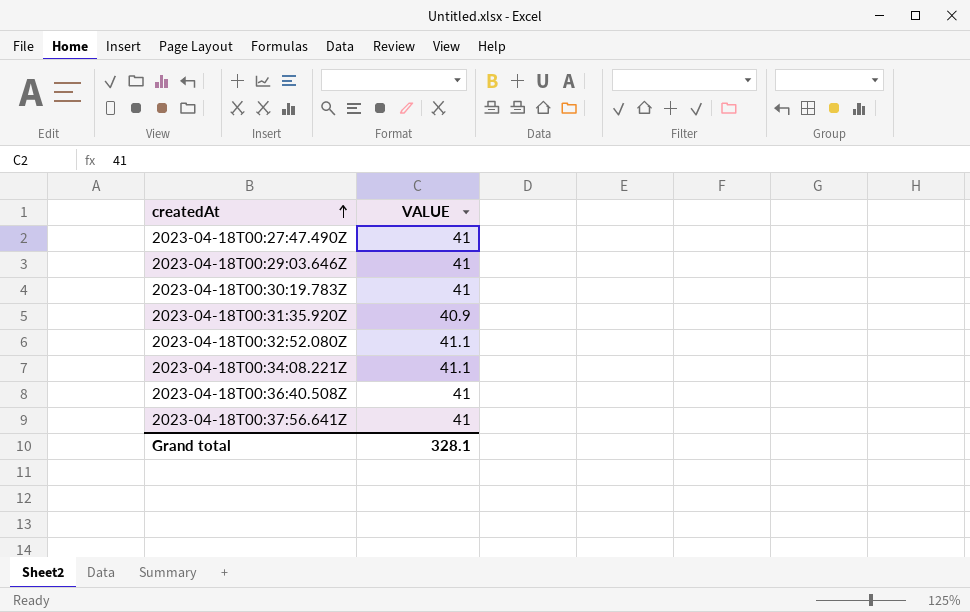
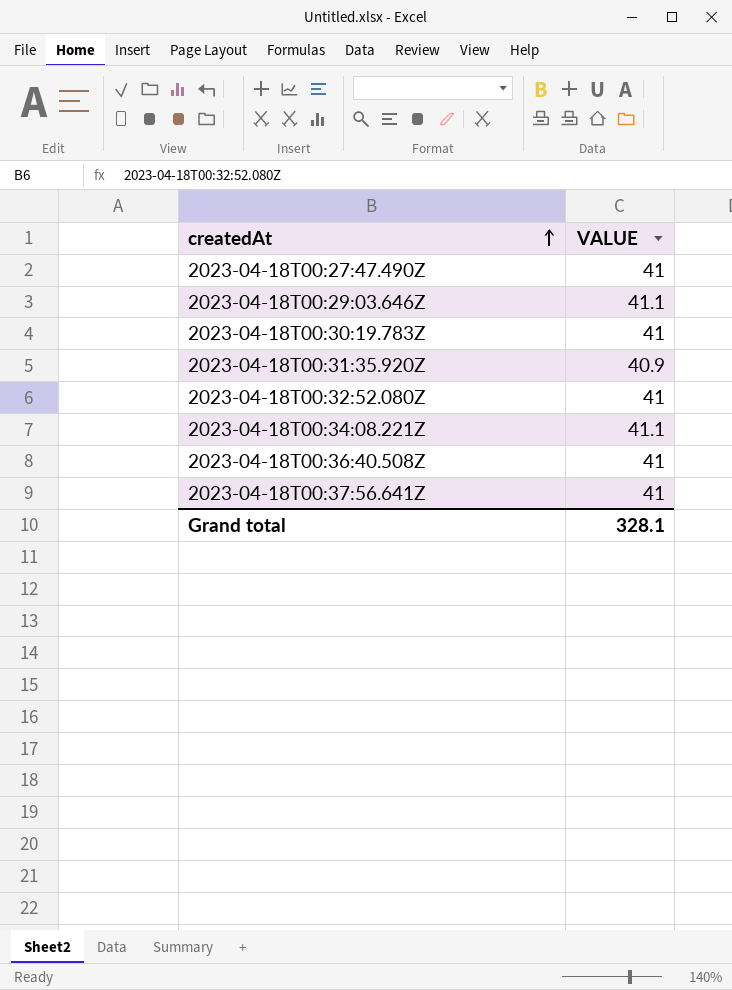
2023-04-18T00:29:03.646Z | VALUE: 41 -> 41.1
2023-04-18T00:32:52.080Z | VALUE: 41.1 -> 41

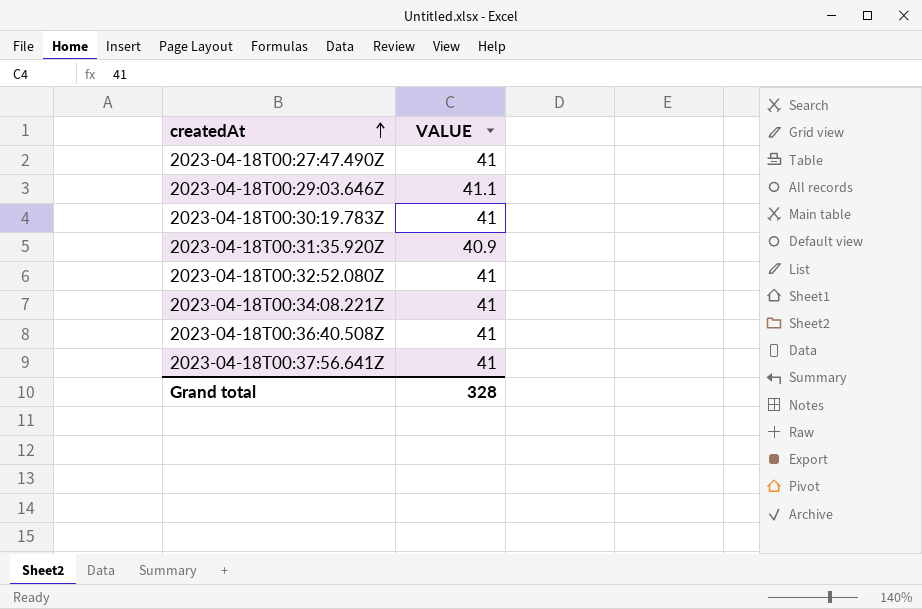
2023-04-18T00:34:08.221Z | VALUE: 41.1 -> 41
Grand total | VALUE: 328.1 -> 328

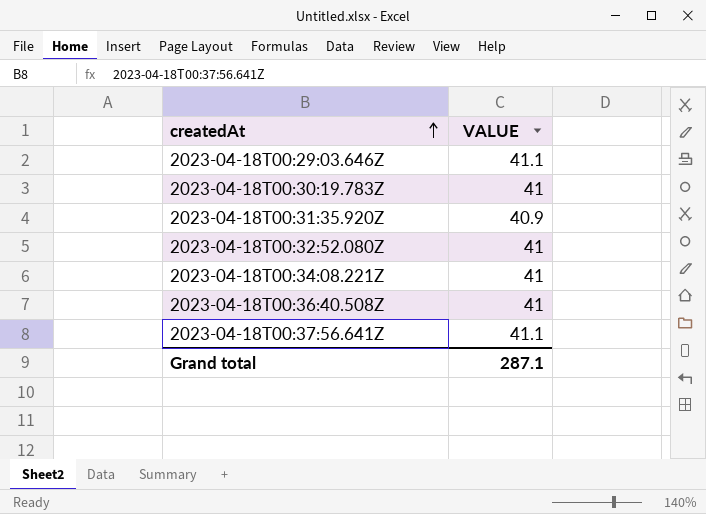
row 2023-04-18T00:27:47.490Z: 41 -> none
2023-04-18T00:37:56.641Z | VALUE: 41 -> 41.1
Grand total | VALUE: 328 -> 287.1

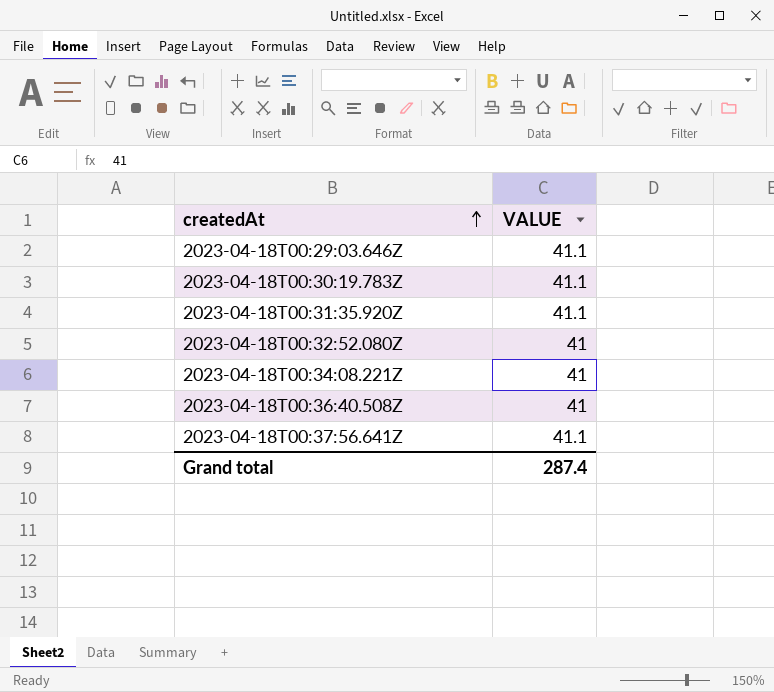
2023-04-18T00:30:19.783Z | VALUE: 41 -> 41.1
2023-04-18T00:31:35.920Z | VALUE: 40.9 -> 41.1
Grand total | VALUE: 287.1 -> 287.4

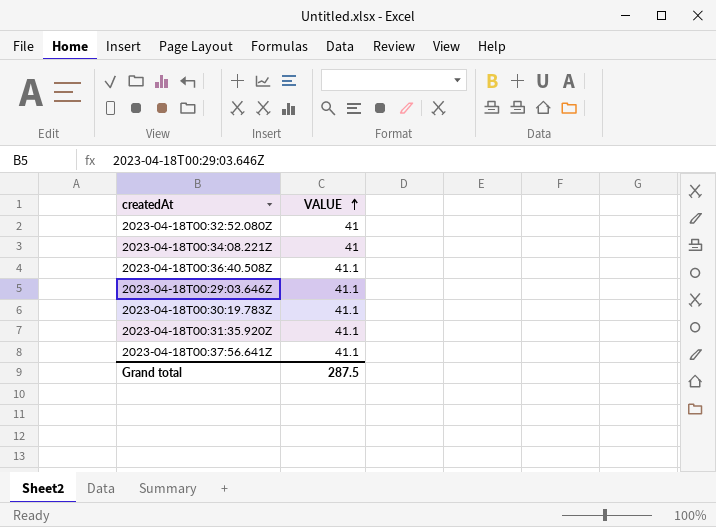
row order: createdAt ascending -> VALUE ascending
2023-04-18T00:36:40.508Z | VALUE: 41 -> 41.1
Grand total | VALUE: 287.4 -> 287.5

